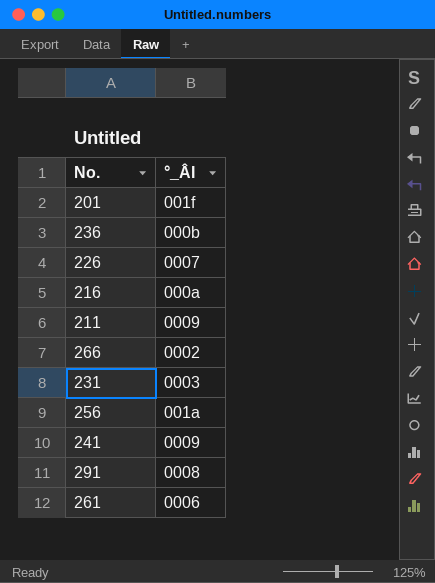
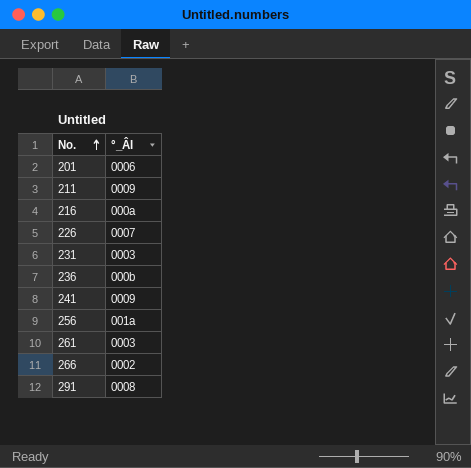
row order: none -> No. ascending
201 | °_ÂI: 001f -> 0006
261 | °_ÂI: 0006 -> 0003

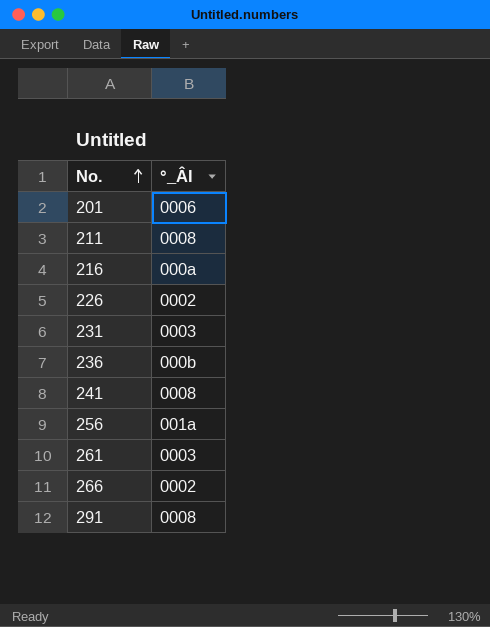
211 | °_ÂI: 0009 -> 0008
226 | °_ÂI: 0007 -> 0002
241 | °_ÂI: 0009 -> 0008

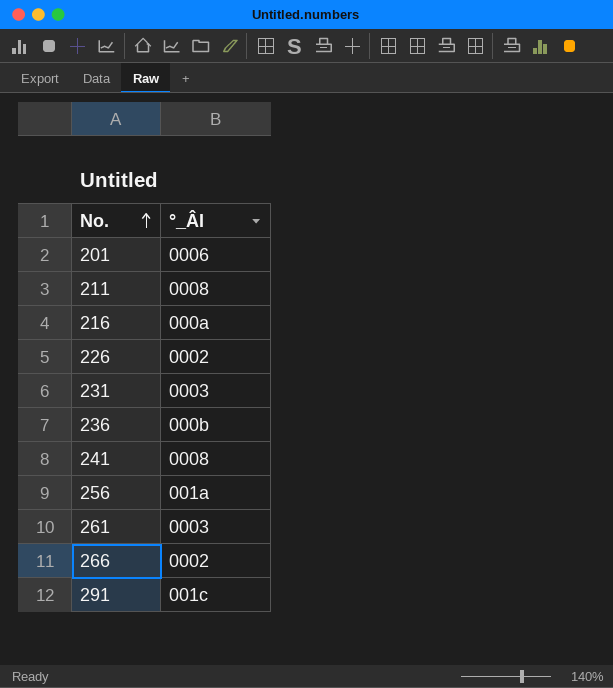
291 | °_ÂI: 0008 -> 001c

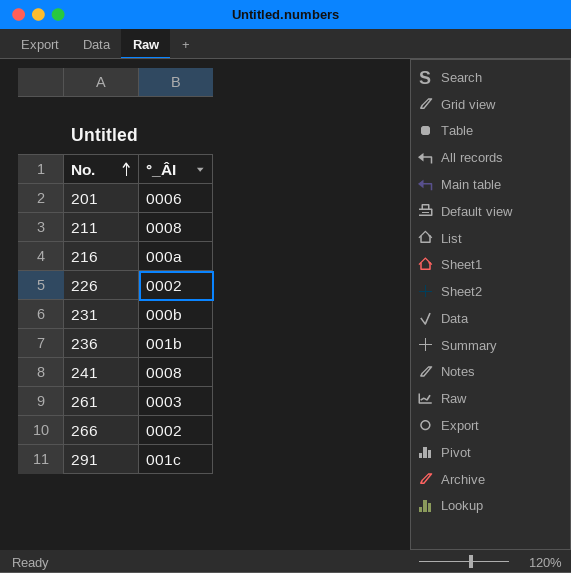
row 256: 001a -> none
231 | °_ÂI: 0003 -> 000b
236 | °_ÂI: 000b -> 001b

